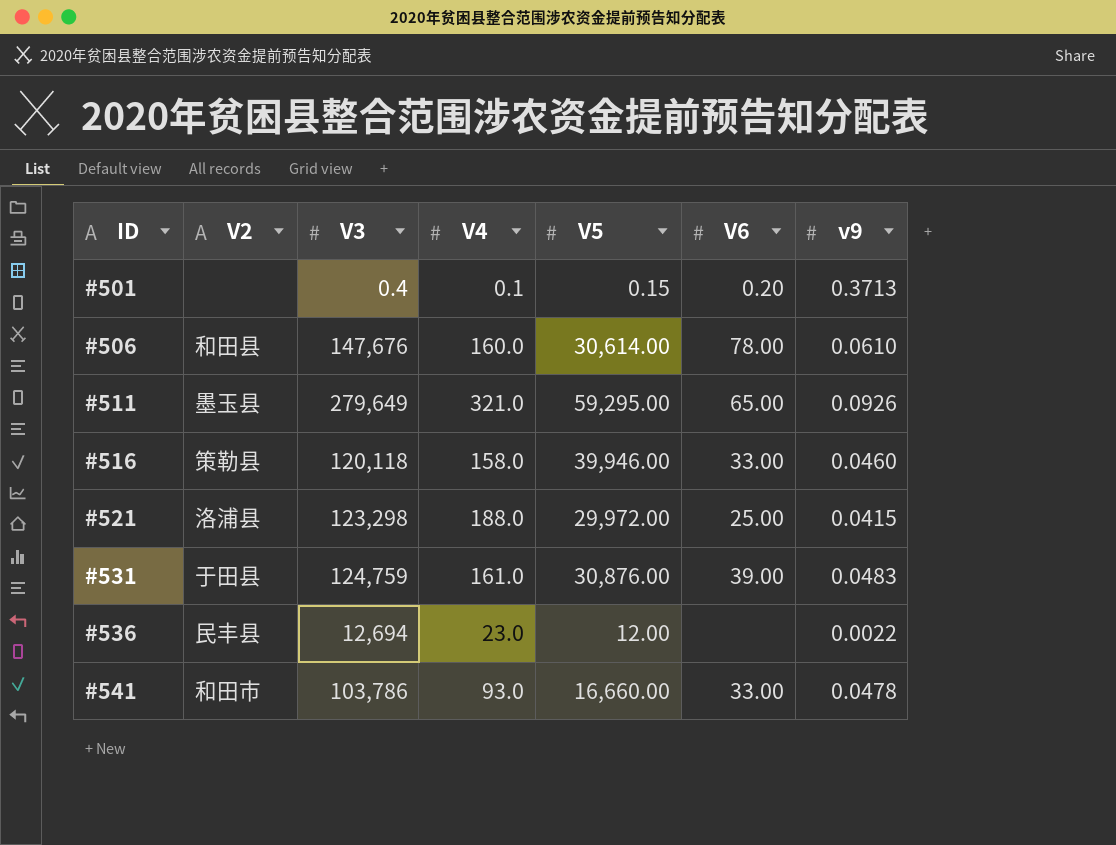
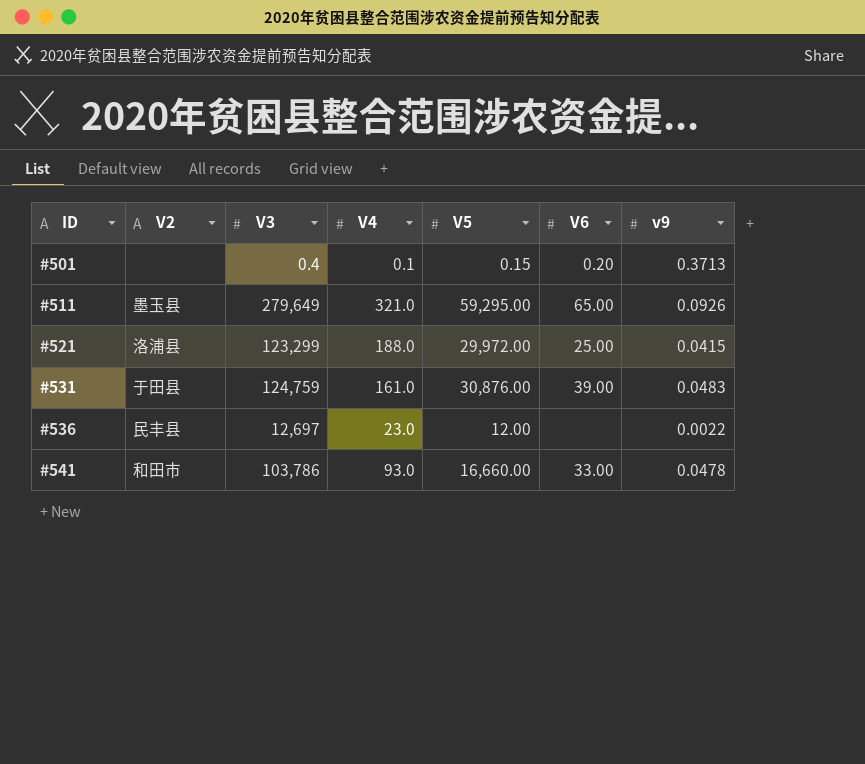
row #506: 和田县 | 147,676 | 160.0 | 30,614.00 | 78.00 | 0.0610 -> none
row #516: 策勒县 | 120,118 | 158.0 | 39,946.00 | 33.00 | 0.0460 -> none
#521 | V3: 123,298 -> 123,299
#536 | V3: 12,694 -> 12,697

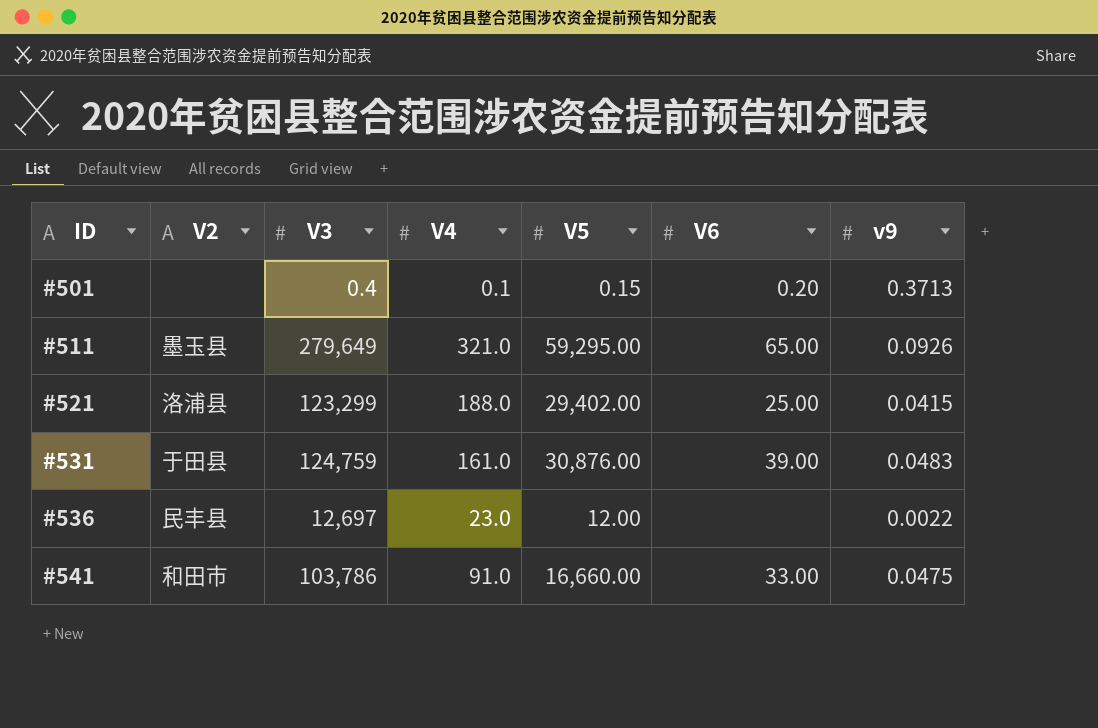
#521 | V5: 29,972.00 -> 29,402.00
#541 | V4: 93.0 -> 91.0
#541 | v9: 0.0478 -> 0.0475

